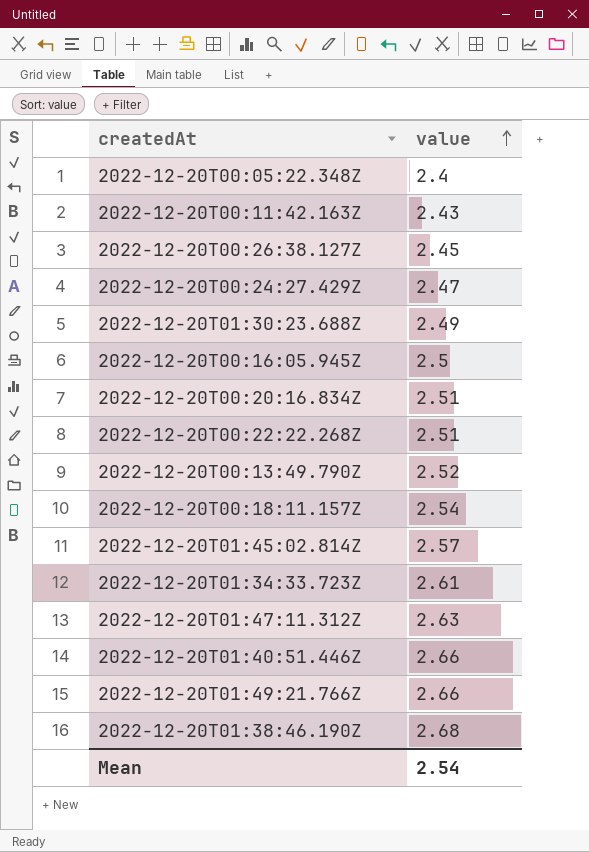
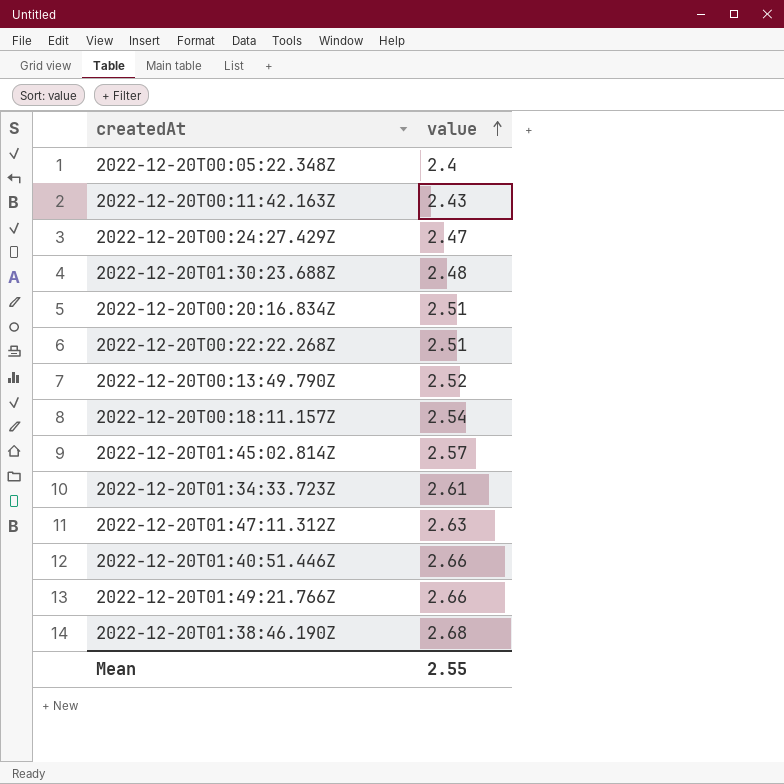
row 2022-12-20T00:26:38.127Z: 2.45 -> none
row 2022-12-20T00:16:05.945Z: 2.5 -> none
2022-12-20T01:30:23.688Z | value: 2.49 -> 2.48
Mean | value: 2.54 -> 2.55

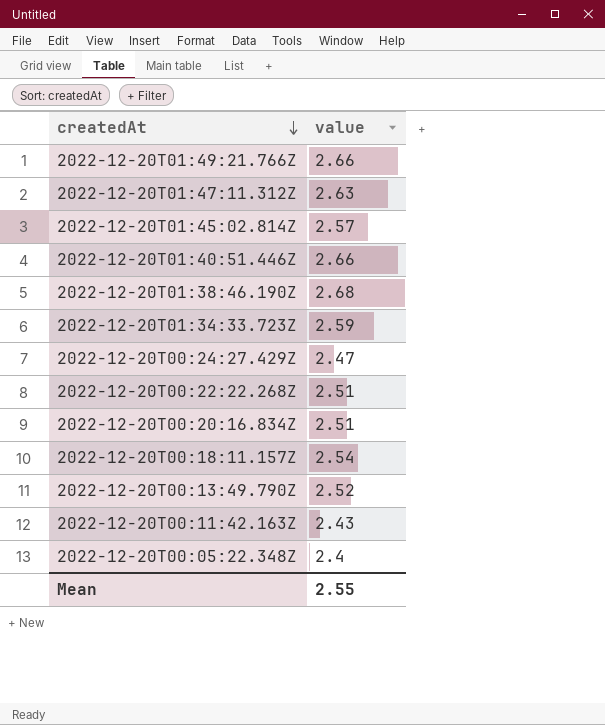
row order: value ascending -> createdAt descending
row 2022-12-20T01:30:23.688Z: 2.48 -> none
2022-12-20T01:34:33.723Z | value: 2.61 -> 2.59

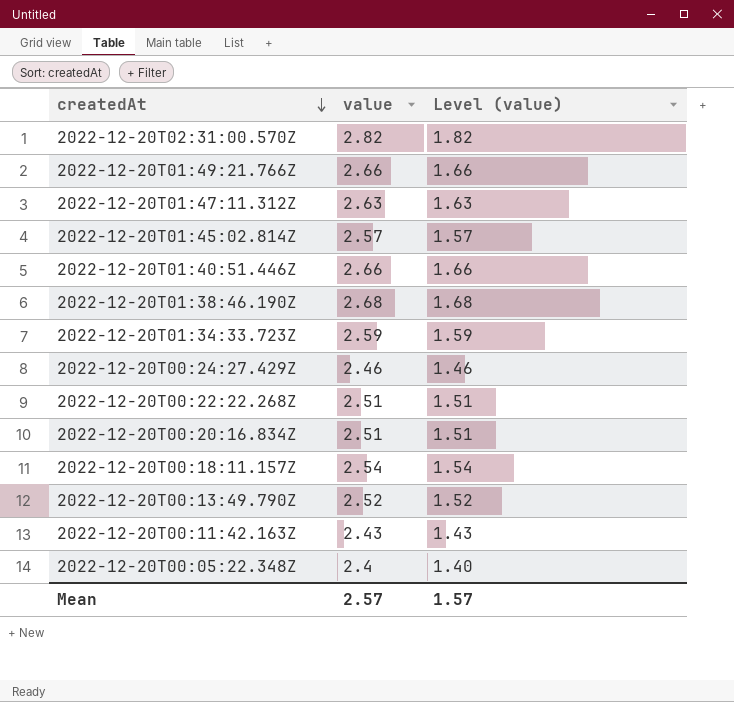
column Level (value) | formula: none -> [value] - 1
row 2022-12-20T02:31:00.570Z: none -> 2.82 | 1.82
2022-12-20T00:24:27.429Z | value: 2.47 -> 2.46
Mean | value: 2.55 -> 2.57

